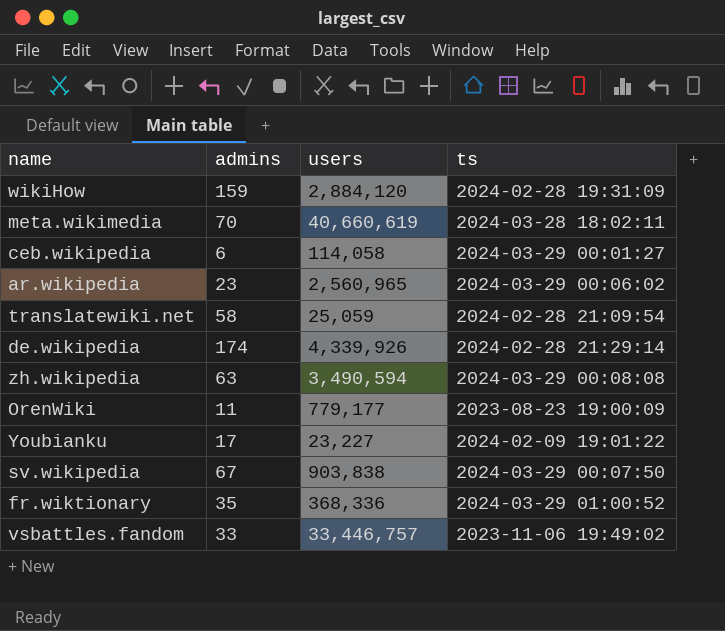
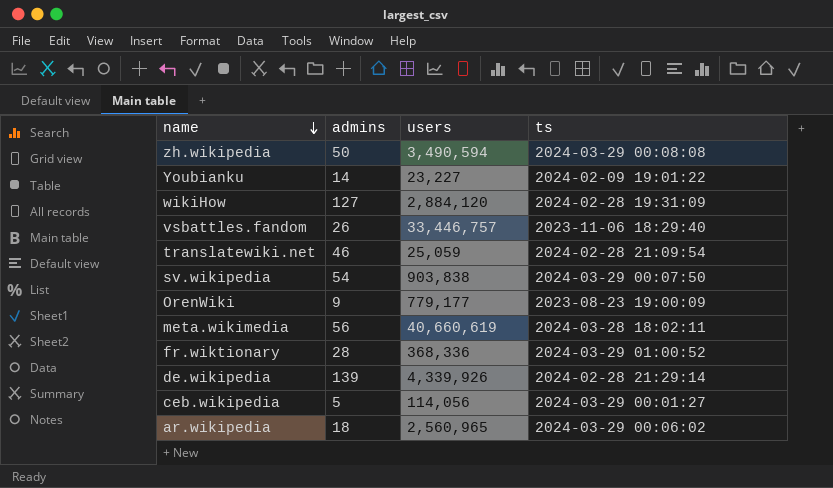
row order: none -> name descending
zh.wikipedia | admins: 63 -> 50
Youbianku | admins: 17 -> 14
wikiHow | admins: 159 -> 127
vsbattles.fandom | admins: 33 -> 26
vsbattles.fandom | ts: 2023-11-06 19:49:02 -> 2023-11-06 18:29:40
translatewiki.net | admins: 58 -> 46
sv.wikipedia | admins: 67 -> 54
OrenWiki | admins: 11 -> 9
meta.wikimedia | admins: 70 -> 56
fr.wiktionary | admins: 35 -> 28
de.wikipedia | admins: 174 -> 139
ceb.wikipedia | admins: 6 -> 5
ceb.wikipedia | users: 114,058 -> 114,056
ar.wikipedia | admins: 23 -> 18

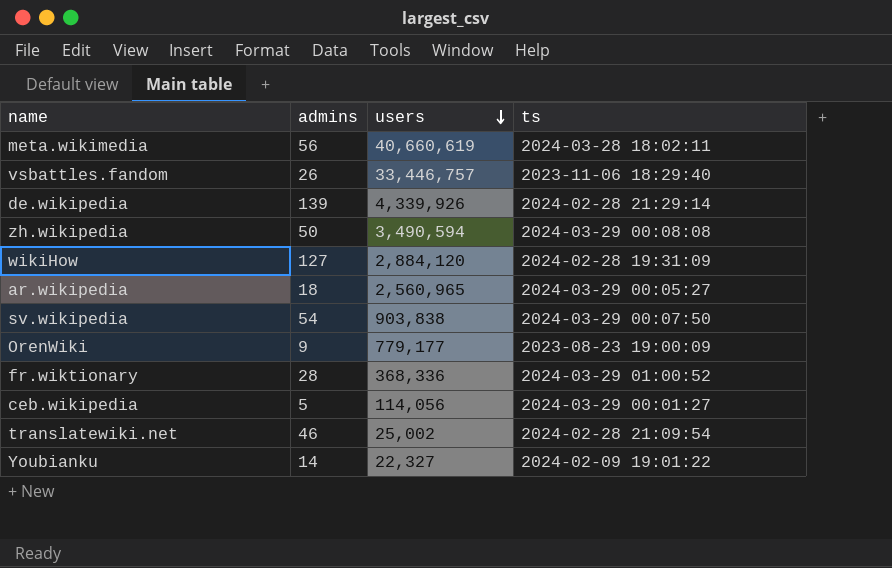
row order: name descending -> users descending
ar.wikipedia | ts: 2024-03-29 00:06:02 -> 2024-03-29 00:05:27
translatewiki.net | users: 25,059 -> 25,002
Youbianku | users: 23,227 -> 22,327

